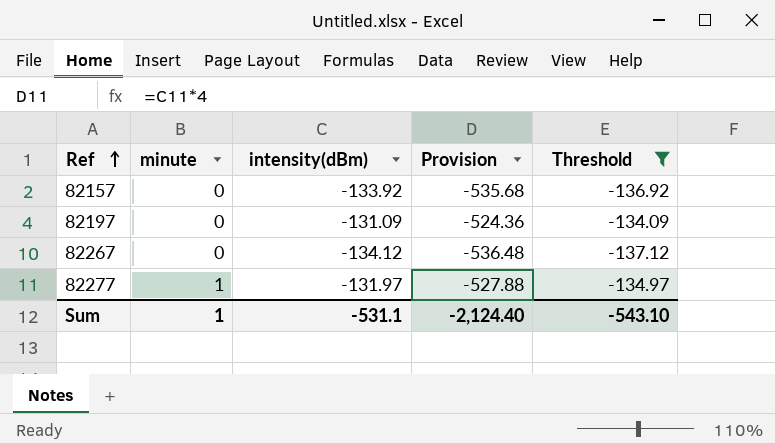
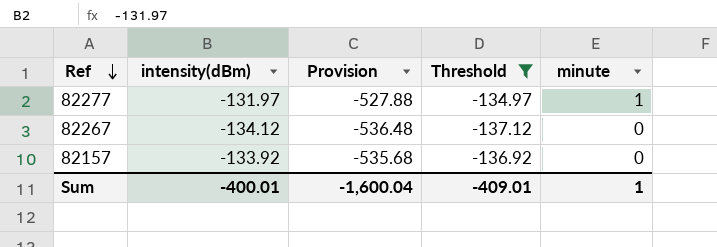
row order: Ref ascending -> Ref descending
column minute | position: 2 -> 5
row 82197: 0 | -131.09 | -524.36 | -134.09 -> none
Sum | intensity(dBm): -531.1 -> -400.01
Sum | Provision: -2,124.40 -> -1,600.04
Sum | Threshold: -543.10 -> -409.01

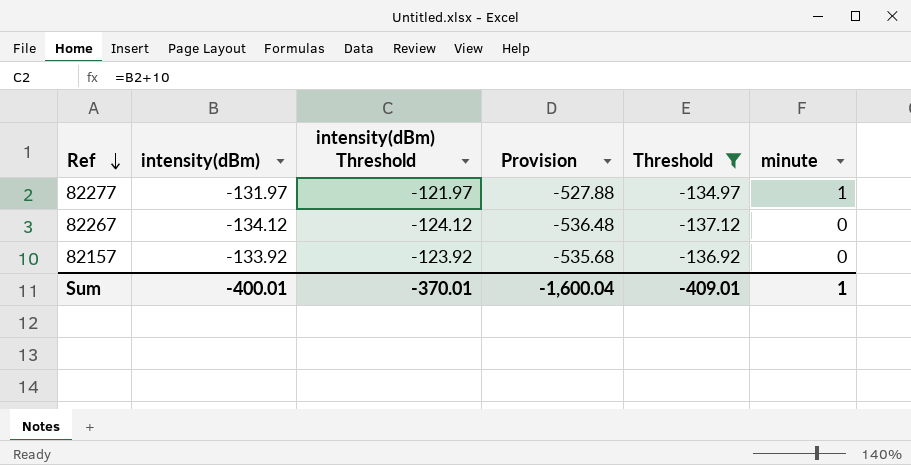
column intensity(dBm) Threshold | formula: none -> [intensity(dBm)] + 10

